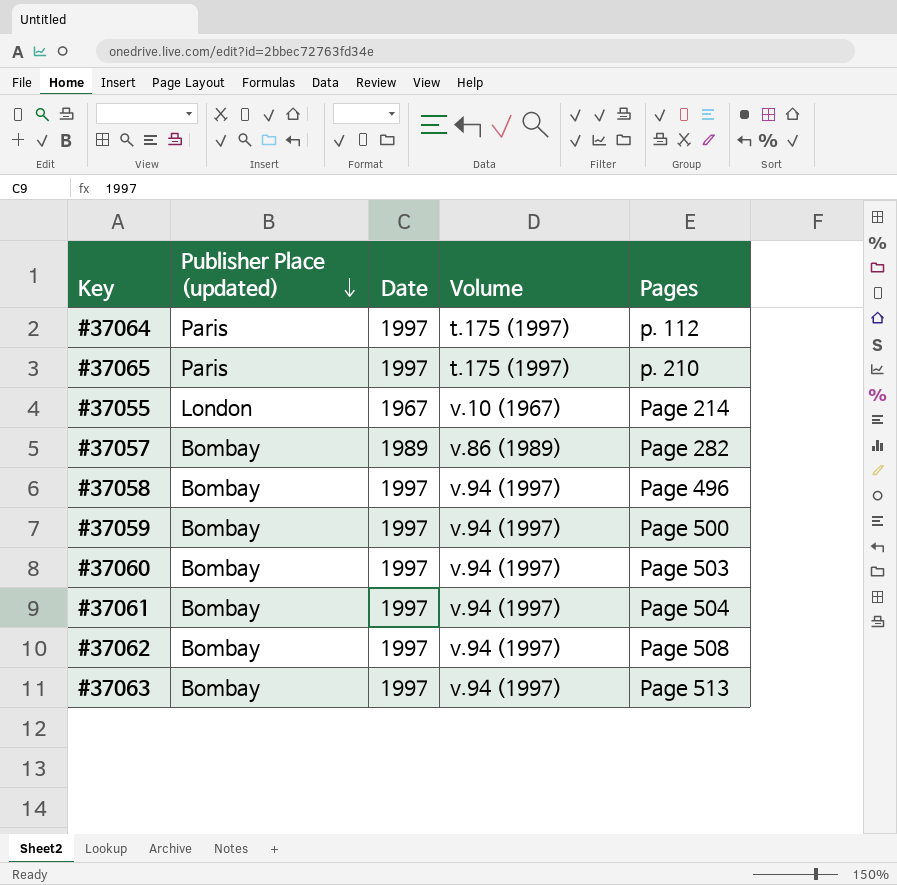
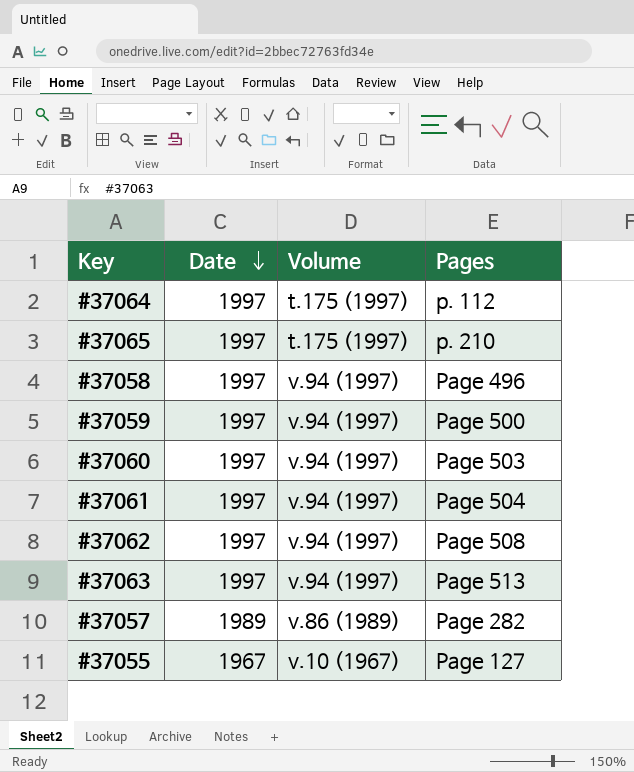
row order: Publisher Place (updated) descending -> Date descending
column Publisher Place (updated) | position: 2 -> none
#37055 | Pages: Page 214 -> Page 127

